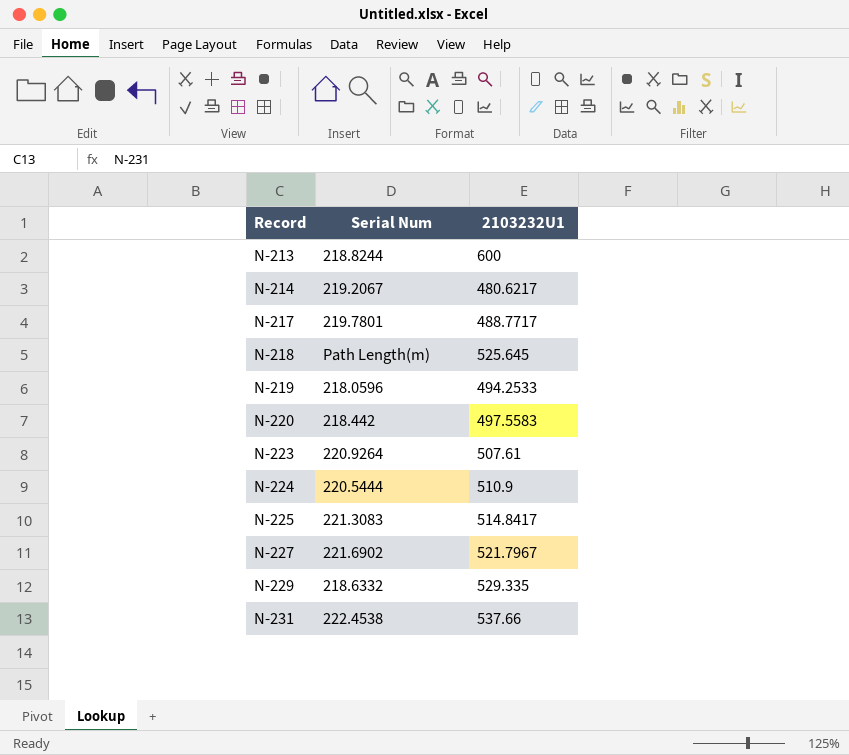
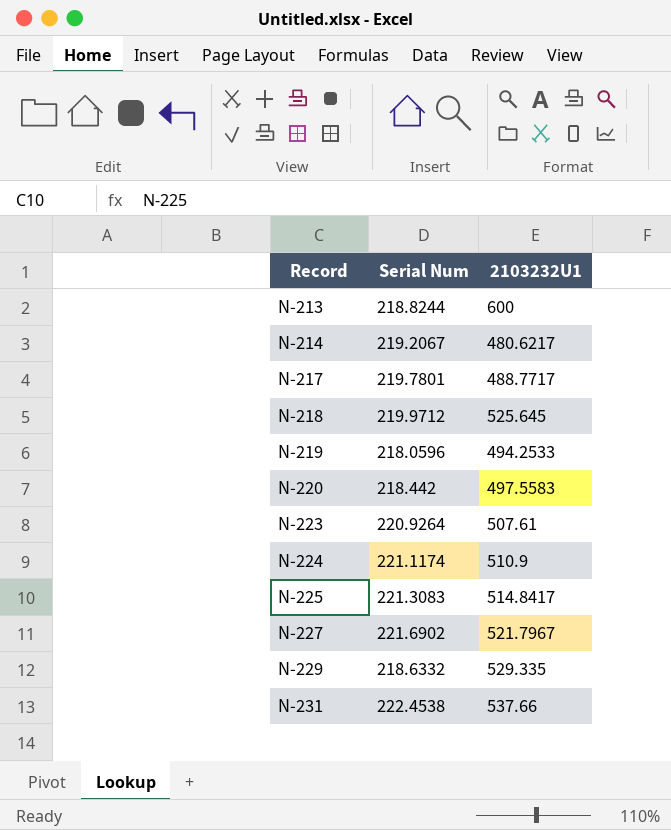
N-218 | Serial Num: Path Length(m) -> 219.9712
N-224 | Serial Num: 220.5444 -> 221.1174

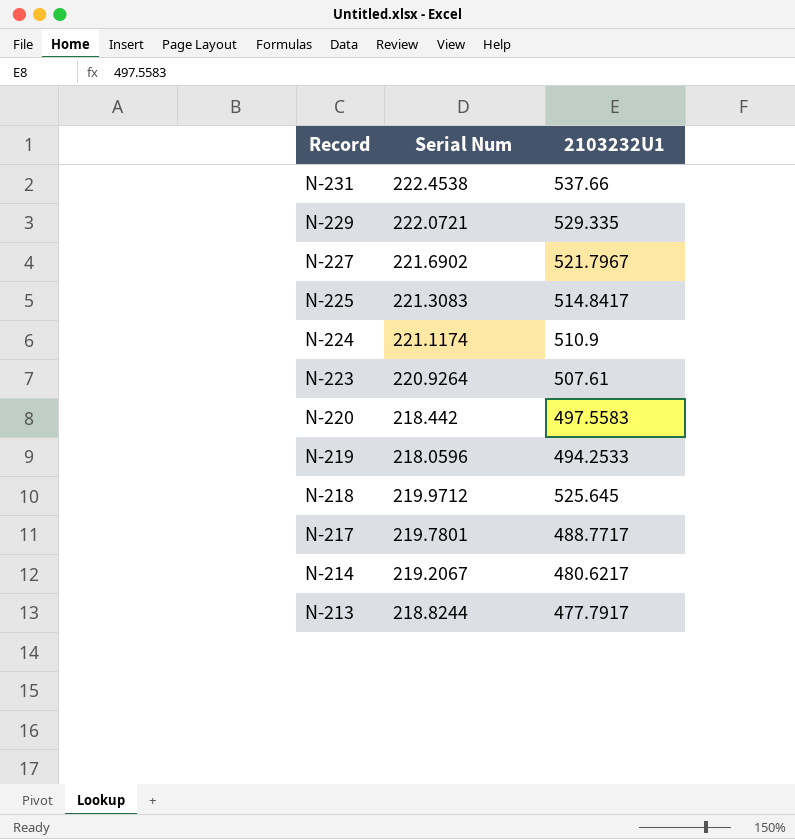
row order: Record ascending -> Record descending
N-229 | Serial Num: 218.6332 -> 222.0721
N-213 | 2103232U1: 600 -> 477.7917

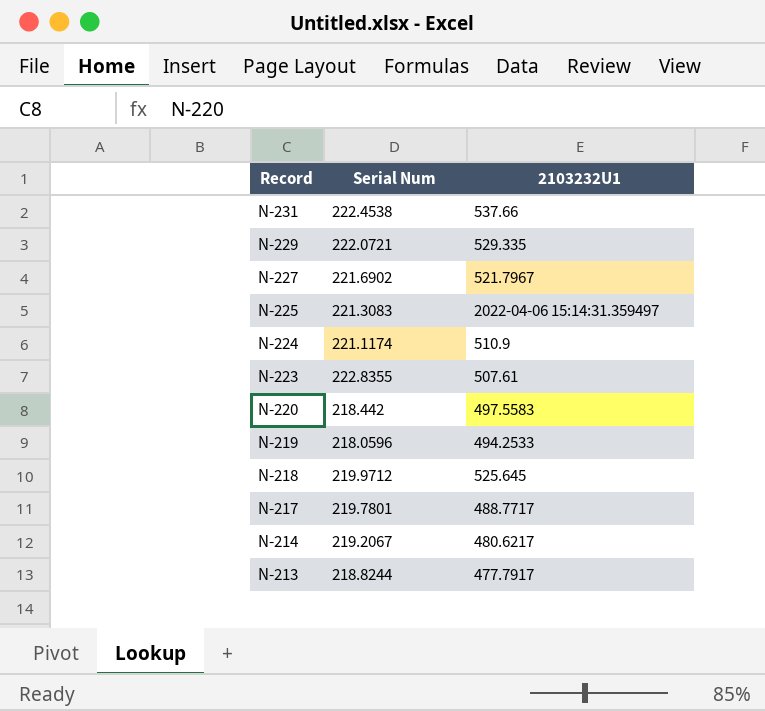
N-225 | 2103232U1: 514.8417 -> 2022-04-06 15:14:31.359497
N-223 | Serial Num: 220.9264 -> 222.8355

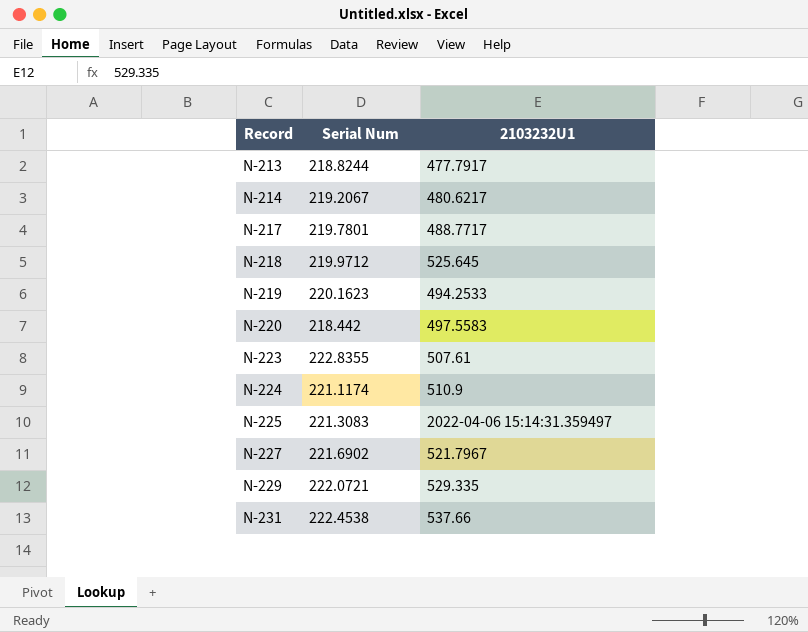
row order: Record descending -> Record ascending
N-219 | Serial Num: 218.0596 -> 220.1623

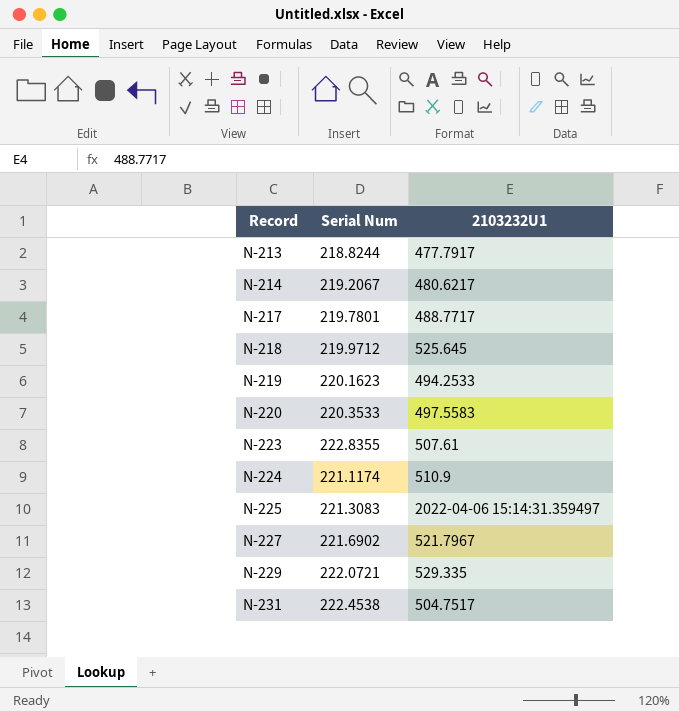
N-220 | Serial Num: 218.442 -> 220.3533
N-231 | 2103232U1: 537.66 -> 504.7517

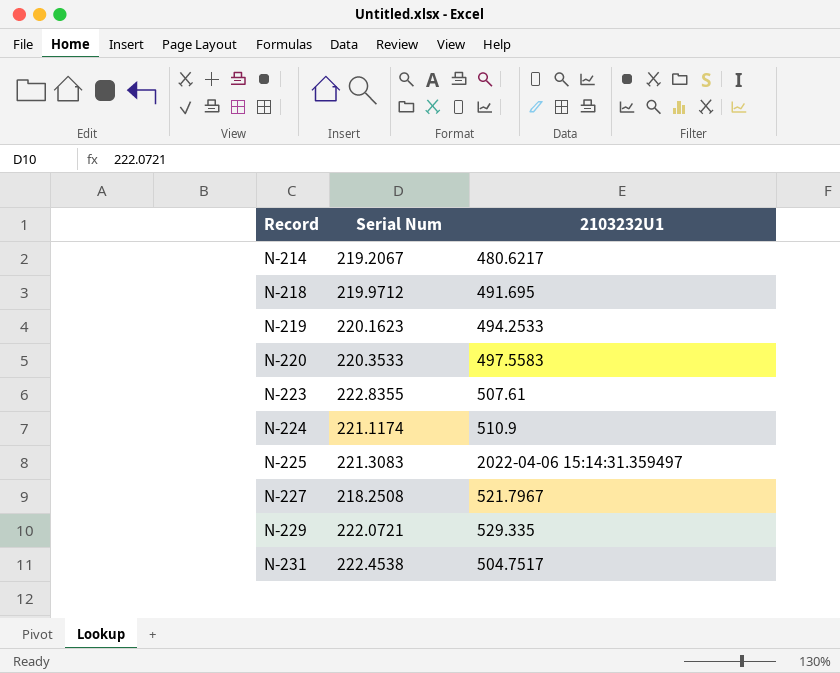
row N-213: 218.8244 | 477.7917 -> none
row N-217: 219.7801 | 488.7717 -> none
N-218 | 2103232U1: 525.645 -> 491.695
N-227 | Serial Num: 221.6902 -> 218.2508

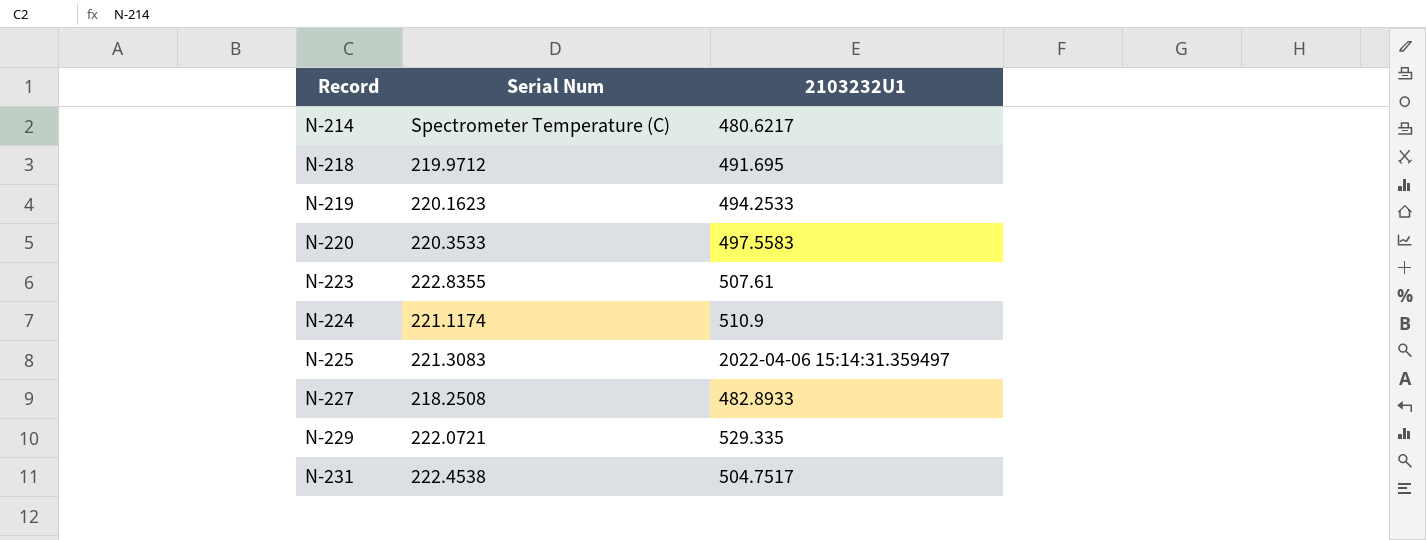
N-214 | Serial Num: 219.2067 -> Spectrometer Temperature (C)
N-227 | 2103232U1: 521.7967 -> 482.8933

